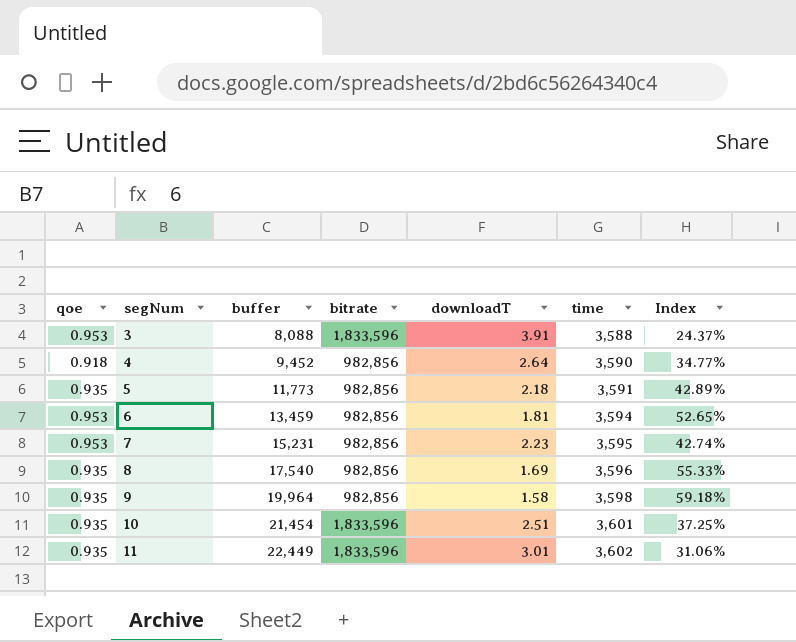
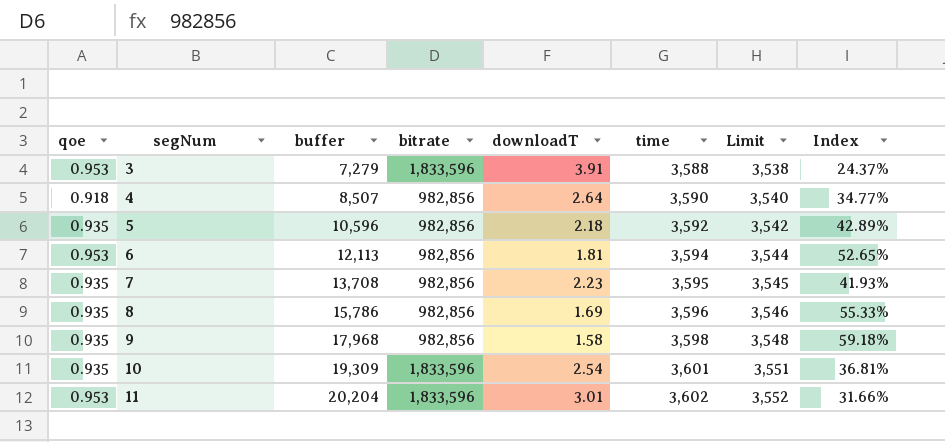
column Limit | formula: none -> [time] - 50
3 | buffer: 8,088 -> 7,279
4 | buffer: 9,452 -> 8,507
5 | buffer: 11,773 -> 10,596
5 | time: 3,591 -> 3,592
6 | buffer: 13,459 -> 12,113
7 | qoe: 0.953 -> 0.935
7 | buffer: 15,231 -> 13,708
7 | Index: 42.74% -> 41.93%
8 | buffer: 17,540 -> 15,786
9 | buffer: 19,964 -> 17,968
10 | buffer: 21,454 -> 19,309
10 | downloadT: 2.51 -> 2.54
10 | Index: 37.25% -> 36.81%
11 | qoe: 0.935 -> 0.953
11 | buffer: 22,449 -> 20,204
11 | Index: 31.06% -> 31.66%

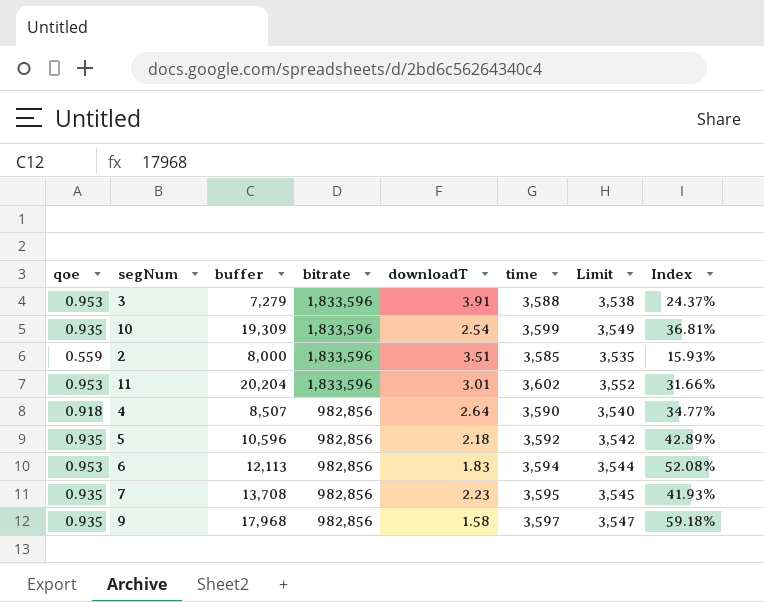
row order: segNum ascending -> bitrate descending
row 8: 0.935 | 15,786 | 982,856 | 1.69 | 3,596 | 3,546 | 55.33% -> none
10 | time: 3,601 -> 3,599
10 | Limit: 3,551 -> 3,549
row 2: none -> 0.559 | 8,000 | 1,833,596 | 3.51 | 3,585 | 3,535 | 15.93%
6 | downloadT: 1.81 -> 1.83
6 | Index: 52.65% -> 52.08%
9 | time: 3,598 -> 3,597
9 | Limit: 3,548 -> 3,547

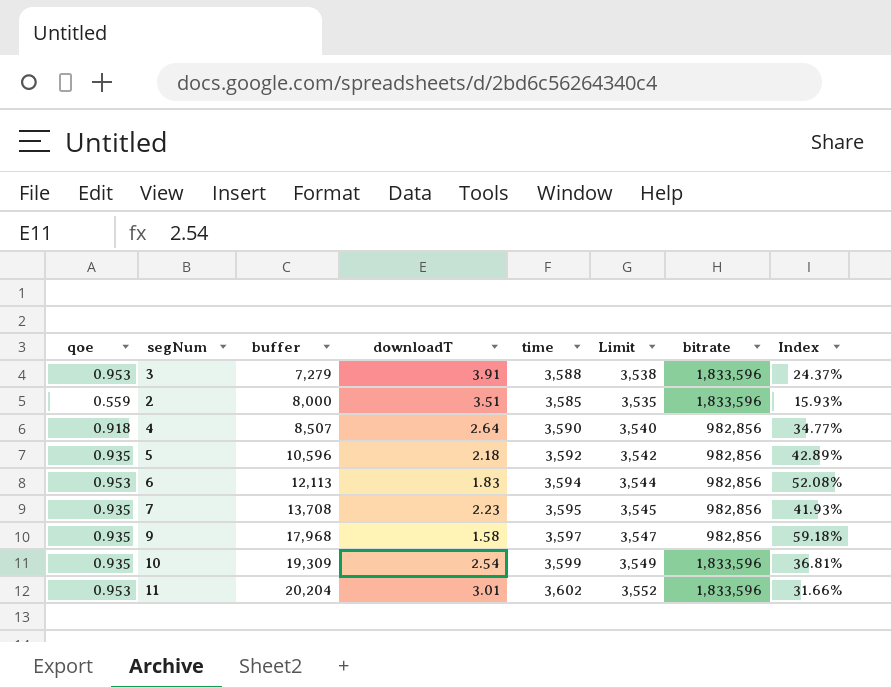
row order: bitrate descending -> buffer ascending
column bitrate | position: 4 -> 7

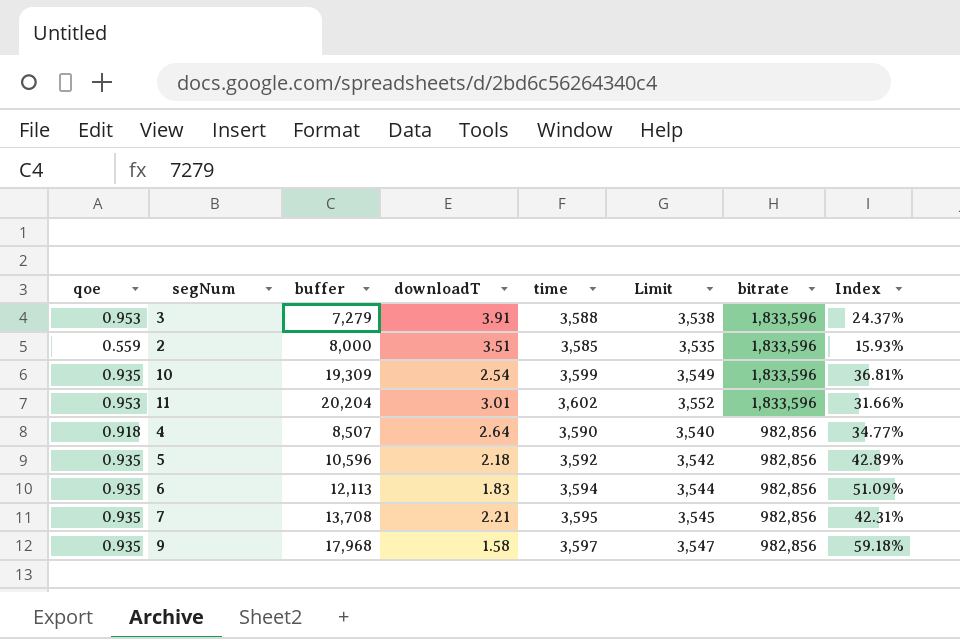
row order: buffer ascending -> bitrate descending
6 | qoe: 0.953 -> 0.935
6 | Index: 52.08% -> 51.09%
7 | downloadT: 2.23 -> 2.21
7 | Index: 41.93% -> 42.31%

